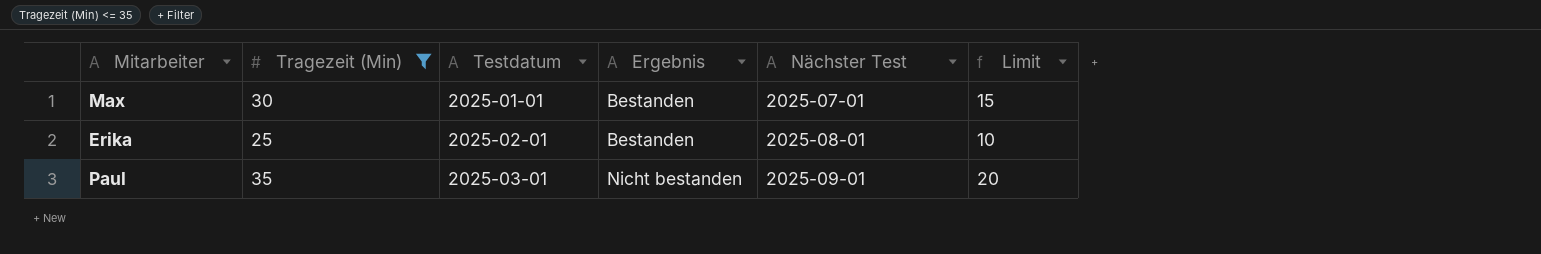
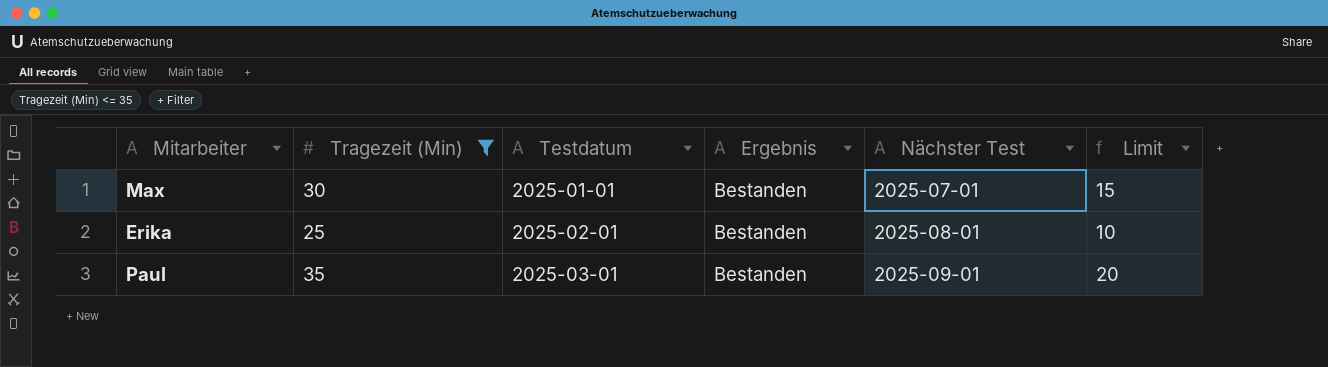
Paul | Ergebnis: Nicht bestanden -> Bestanden

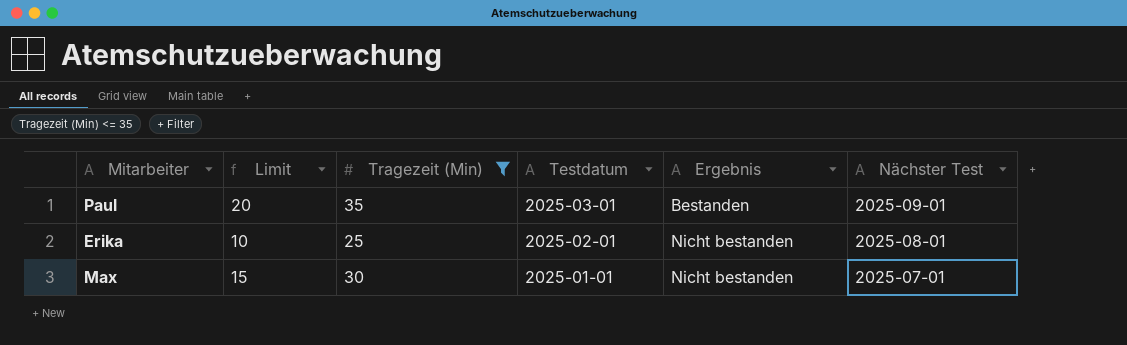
row order: Testdatum ascending -> Testdatum descending
column Limit | position: 6 -> 2
Erika | Ergebnis: Bestanden -> Nicht bestanden
Max | Ergebnis: Bestanden -> Nicht bestanden

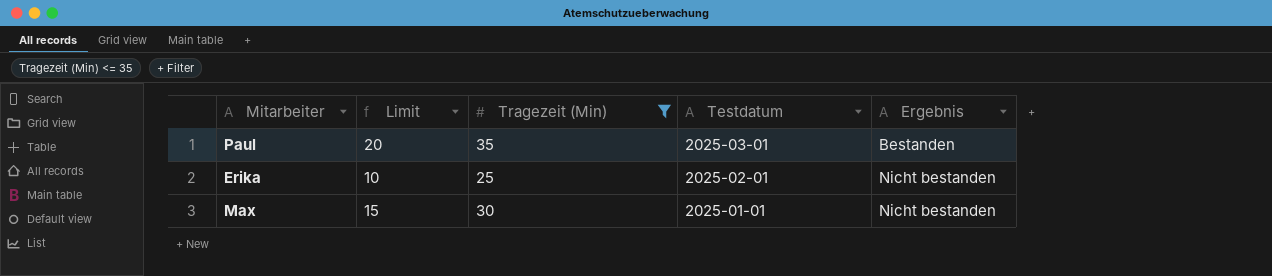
column Nächster Test | position: 6 -> none

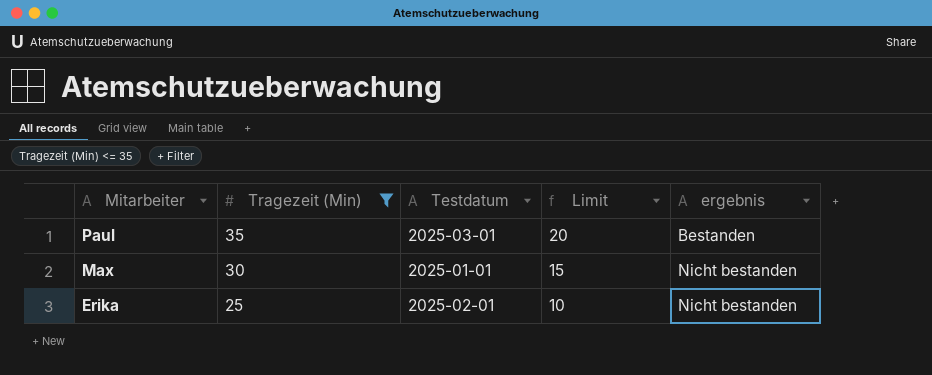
row order: Testdatum descending -> Mitarbeiter descending
column Limit | position: 2 -> 4
column name: Ergebnis -> ergebnis

